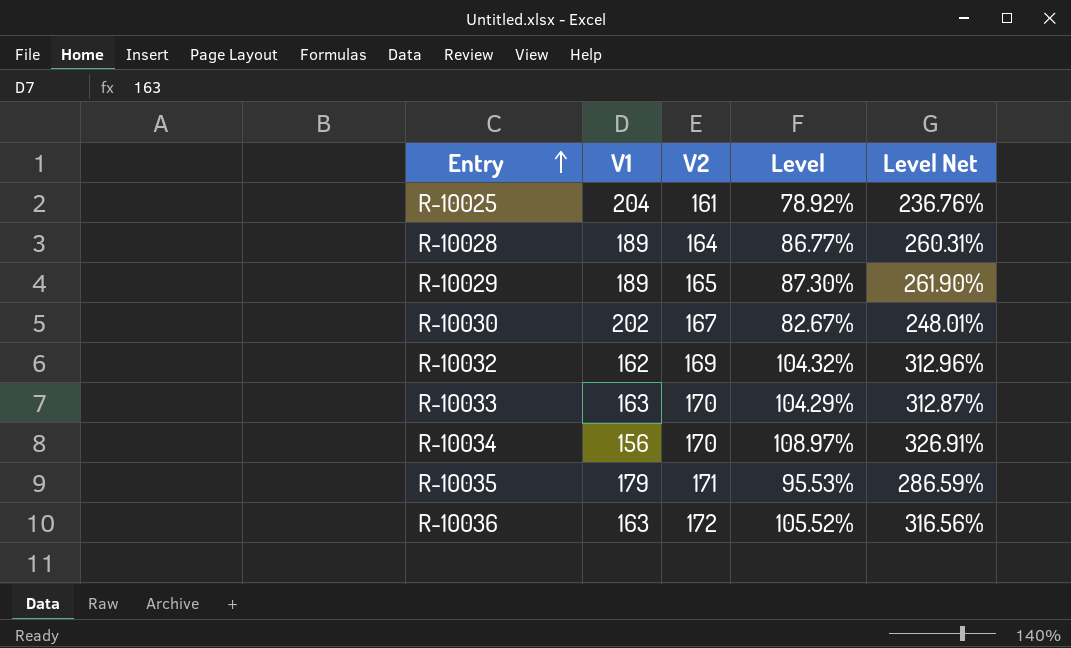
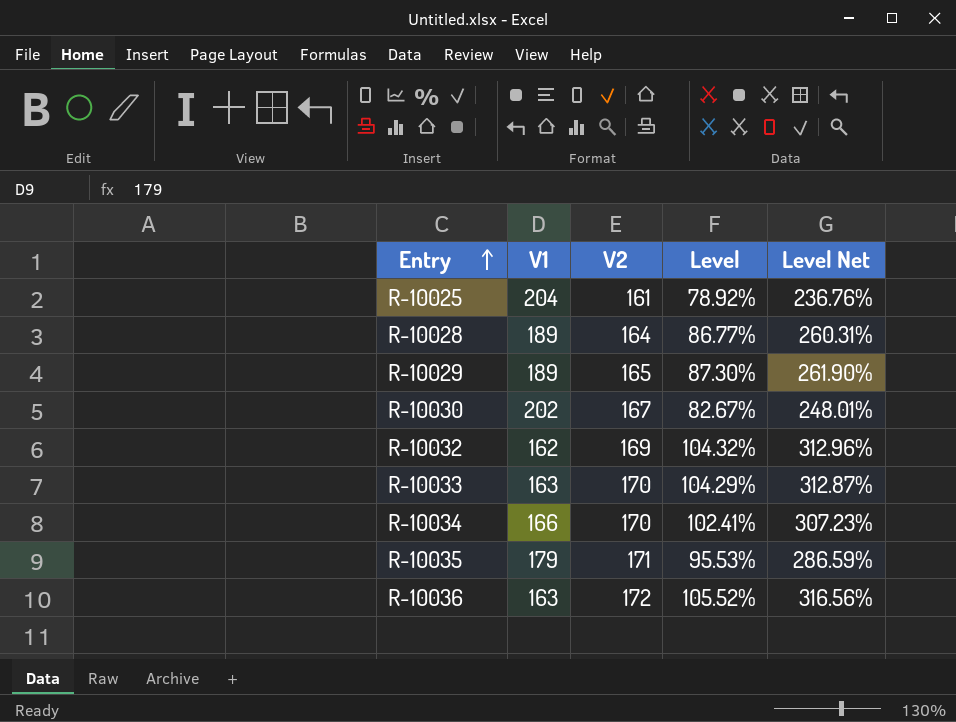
R-10034 | V1: 156 -> 166
R-10034 | Level: 108.97% -> 102.41%
R-10034 | Level Net: 326.91% -> 307.23%

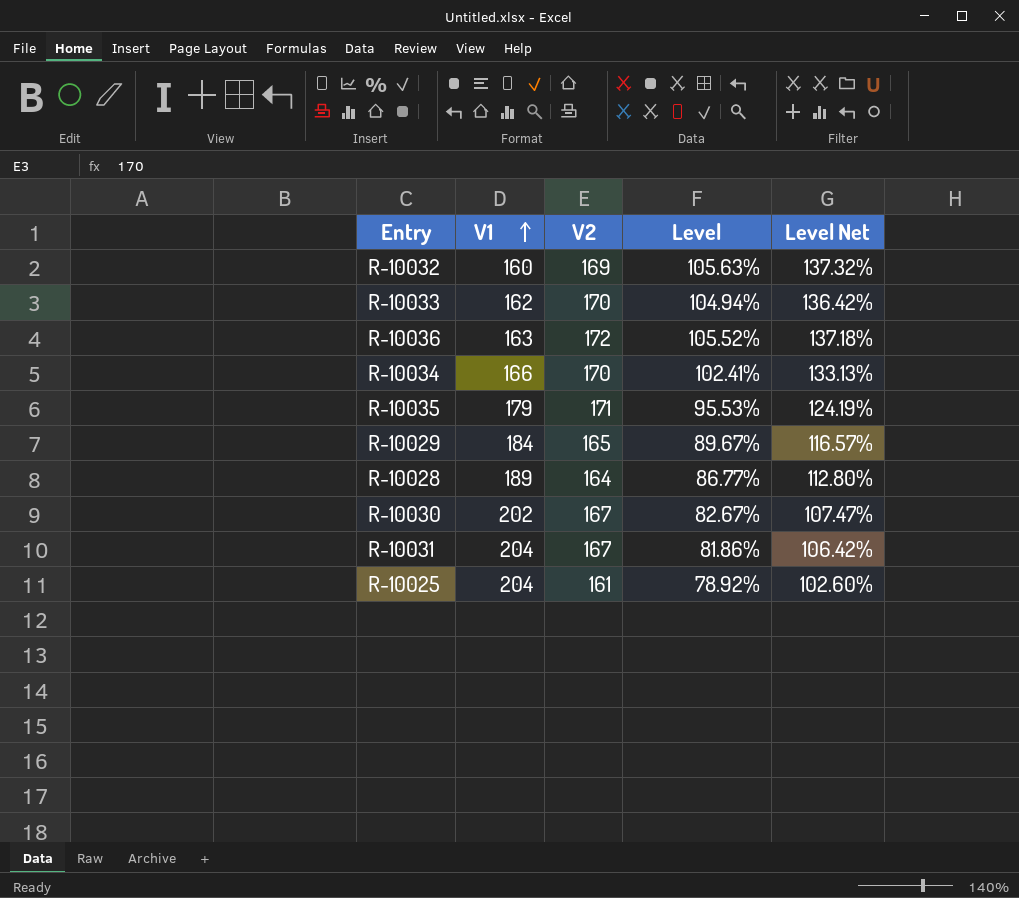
row order: Entry ascending -> V1 ascending
column Level Net | formula: [Level] * 3 -> [Level] * 1.3
R-10032 | V1: 162 -> 160
R-10032 | Level: 104.32% -> 105.63%
R-10033 | V1: 163 -> 162
R-10033 | Level: 104.29% -> 104.94%
R-10029 | V1: 189 -> 184
R-10029 | Level: 87.30% -> 89.67%
row R-10031: none -> 204 | 167 | 81.86% | 106.42%

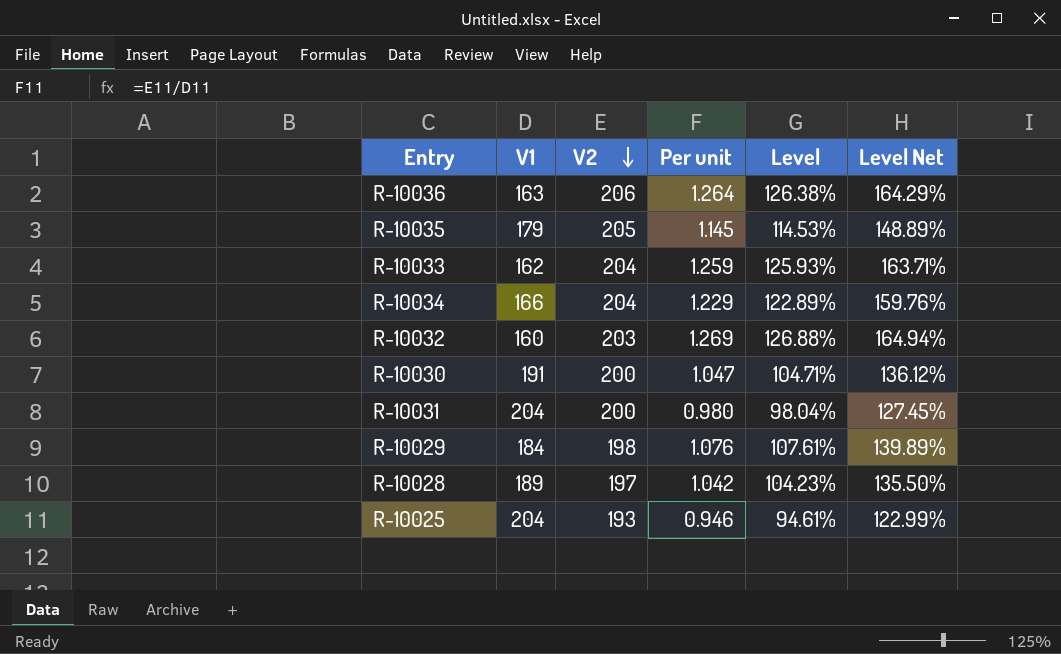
row order: V1 ascending -> V2 descending
column Per unit | formula: none -> [V2] / [V1]
R-10036 | V2: 172 -> 206
R-10036 | Level: 105.52% -> 126.38%
R-10036 | Level Net: 137.18% -> 164.29%
R-10035 | V2: 171 -> 205
R-10035 | Level: 95.53% -> 114.53%
R-10035 | Level Net: 124.19% -> 148.89%
R-10033 | V2: 170 -> 204
R-10033 | Level: 104.94% -> 125.93%
R-10033 | Level Net: 136.42% -> 163.71%
R-10034 | V2: 170 -> 204
R-10034 | Level: 102.41% -> 122.89%
R-10034 | Level Net: 133.13% -> 159.76%
R-10032 | V2: 169 -> 203
R-10032 | Level: 105.63% -> 126.88%
R-10032 | Level Net: 137.32% -> 164.94%
R-10030 | V1: 202 -> 191
R-10030 | V2: 167 -> 200
R-10030 | Level: 82.67% -> 104.71%
R-10030 | Level Net: 107.47% -> 136.12%
R-10031 | V2: 167 -> 200
R-10031 | Level: 81.86% -> 98.04%
R-10031 | Level Net: 106.42% -> 127.45%
R-10029 | V2: 165 -> 198
R-10029 | Level: 89.67% -> 107.61%
R-10029 | Level Net: 116.57% -> 139.89%
R-10028 | V2: 164 -> 197
R-10028 | Level: 86.77% -> 104.23%
R-10028 | Level Net: 112.80% -> 135.50%
R-10025 | V2: 161 -> 193
R-10025 | Level: 78.92% -> 94.61%
R-10025 | Level Net: 102.60% -> 122.99%

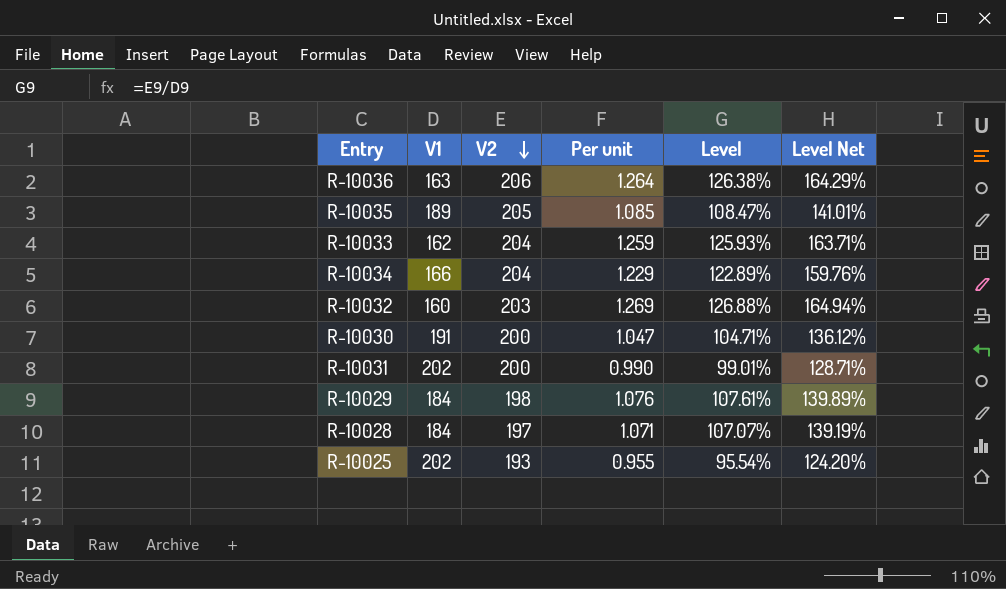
R-10035 | V1: 179 -> 189
R-10035 | Per unit: 1.145 -> 1.085
R-10035 | Level: 114.53% -> 108.47%
R-10035 | Level Net: 148.89% -> 141.01%
R-10031 | V1: 204 -> 202
R-10031 | Per unit: 0.980 -> 0.990
R-10031 | Level: 98.04% -> 99.01%
R-10031 | Level Net: 127.45% -> 128.71%
R-10028 | V1: 189 -> 184
R-10028 | Per unit: 1.042 -> 1.071
R-10028 | Level: 104.23% -> 107.07%
R-10028 | Level Net: 135.50% -> 139.19%
R-10025 | V1: 204 -> 202
R-10025 | Per unit: 0.946 -> 0.955
R-10025 | Level: 94.61% -> 95.54%
R-10025 | Level Net: 122.99% -> 124.20%

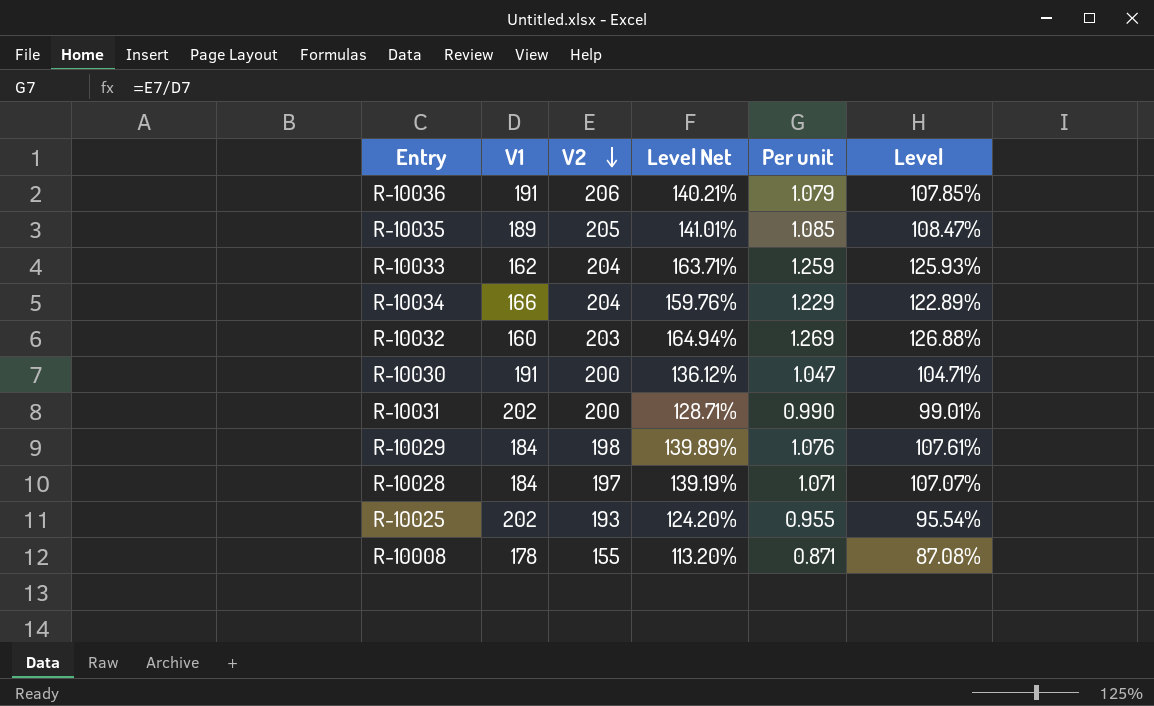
column Level Net | position: 6 -> 4
R-10036 | V1: 163 -> 191
R-10036 | Level Net: 164.29% -> 140.21%
R-10036 | Per unit: 1.264 -> 1.079
R-10036 | Level: 126.38% -> 107.85%
row R-10008: none -> 178 | 155 | 113.20% | 0.871 | 87.08%

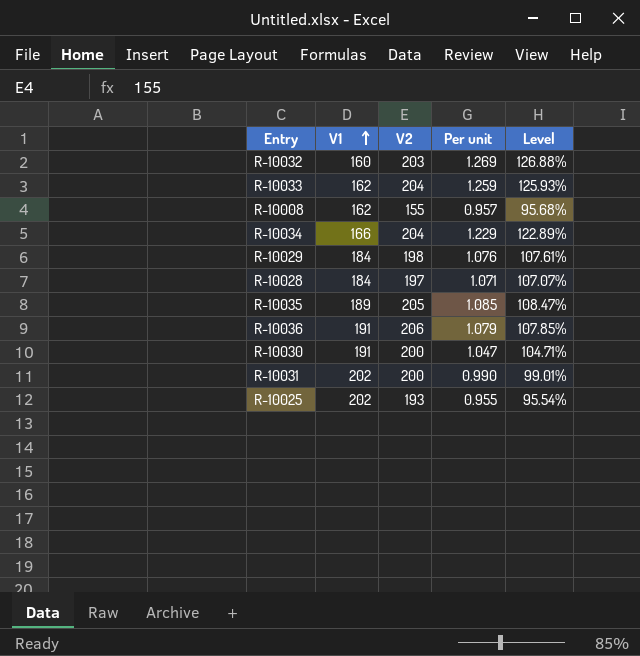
row order: V2 descending -> V1 ascending
column Level Net | formula: [Level] * 1.3 -> none
R-10008 | V1: 178 -> 162
R-10008 | Per unit: 0.871 -> 0.957
R-10008 | Level: 87.08% -> 95.68%

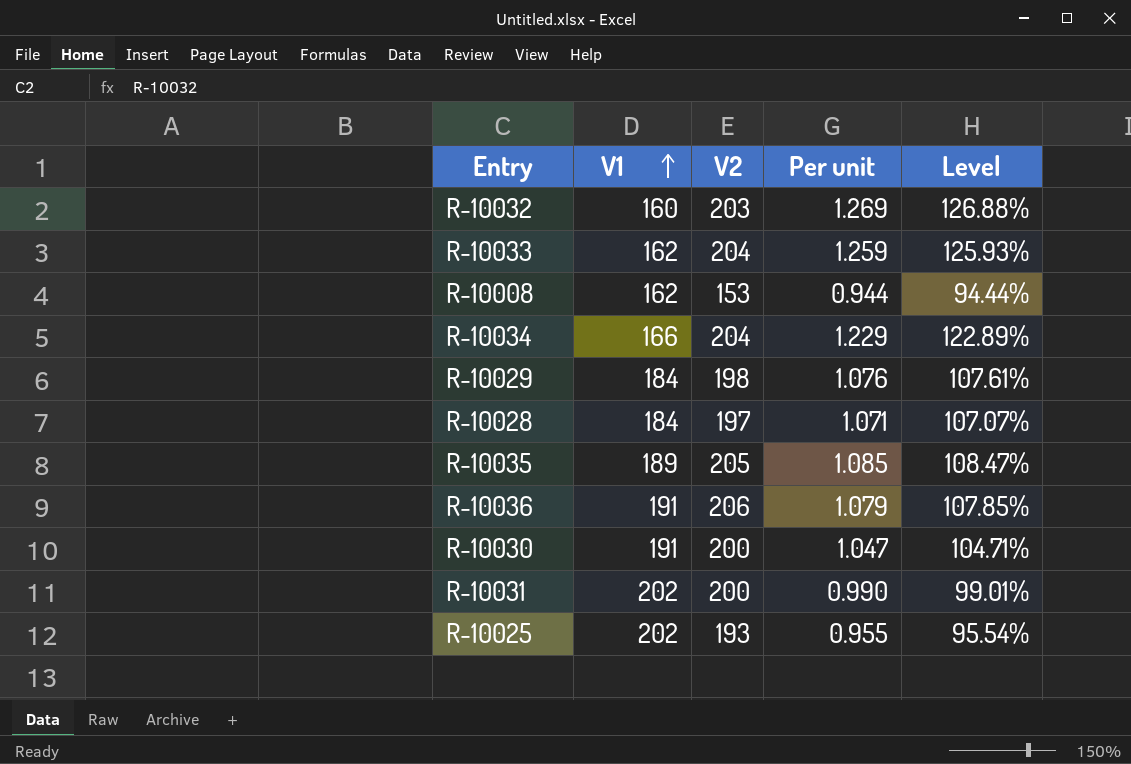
R-10008 | V2: 155 -> 153
R-10008 | Per unit: 0.957 -> 0.944
R-10008 | Level: 95.68% -> 94.44%

